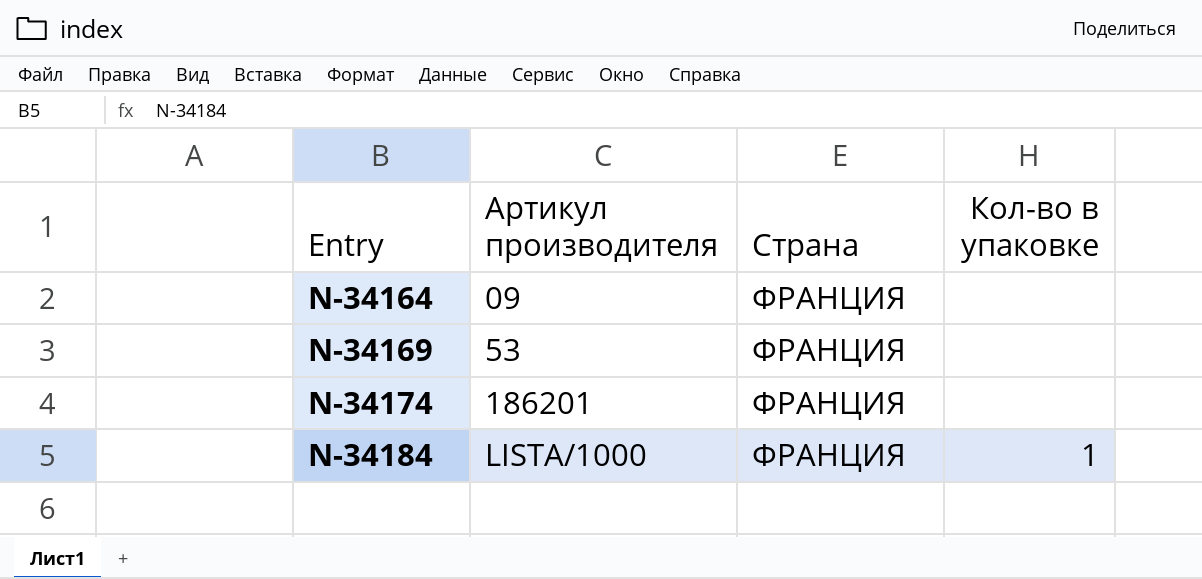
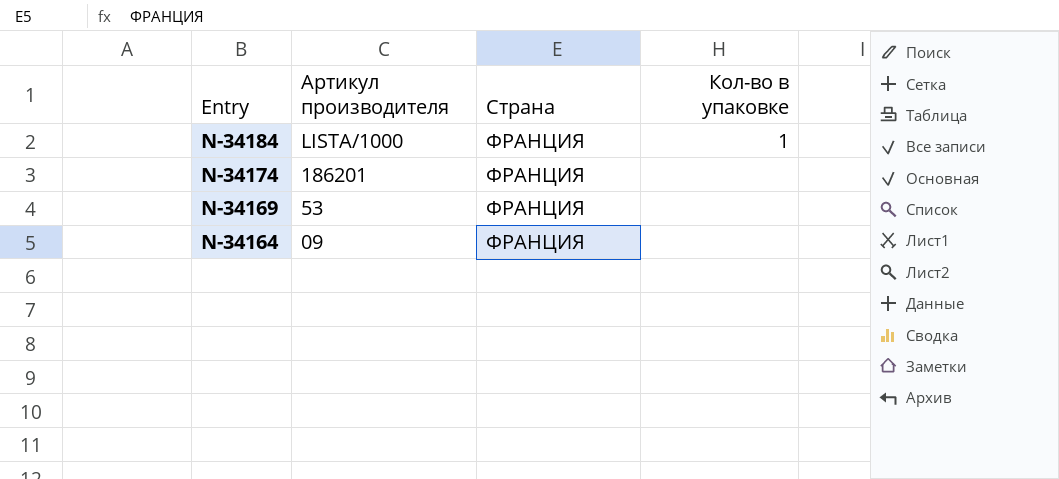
row order: Entry ascending -> Entry descending

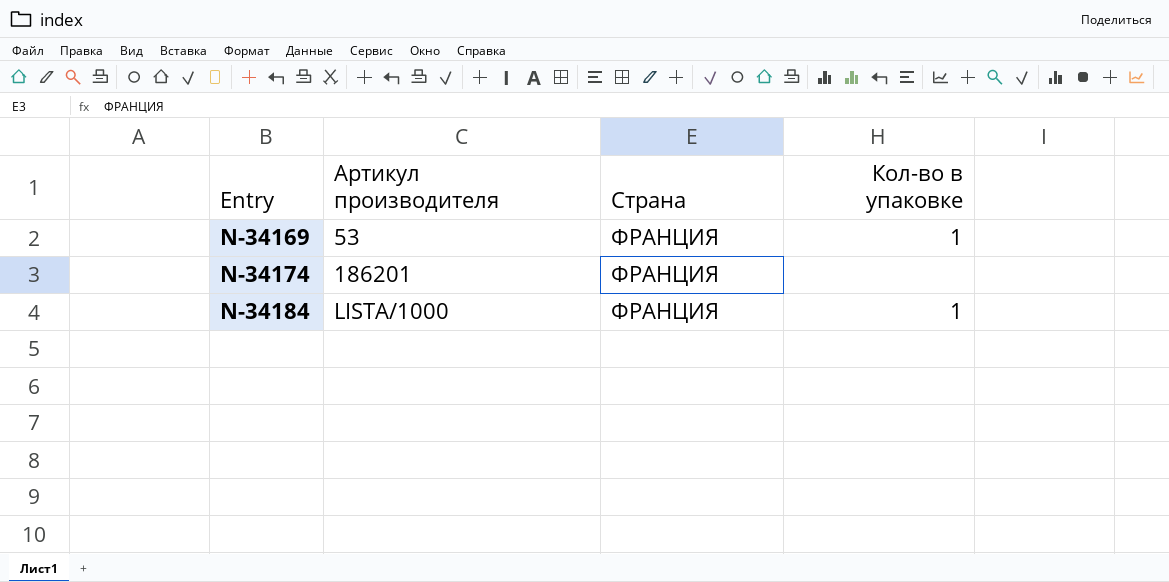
row order: Entry descending -> Entry ascending
row N-34164: 09 | ФРАНЦИЯ | none -> none
N-34169 | Кол-во в упаковке: none -> 1

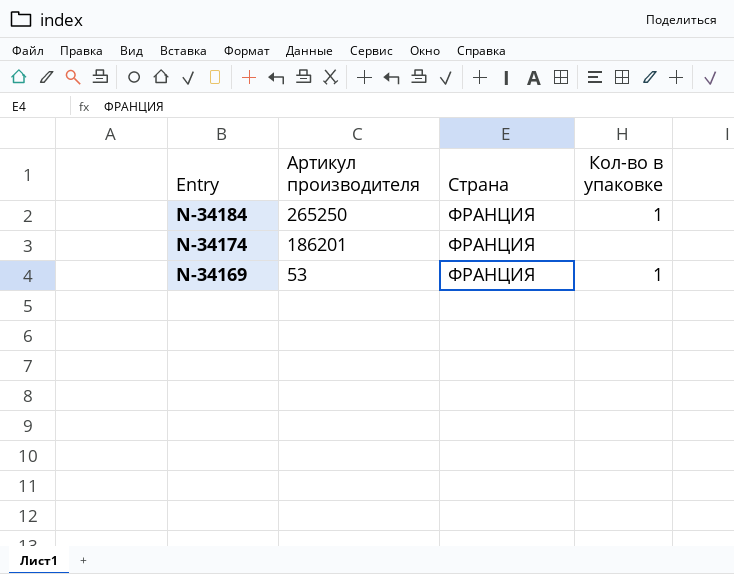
row order: Entry ascending -> Entry descending
N-34184 | Артикул производителя: LISTA/1000 -> 265250

